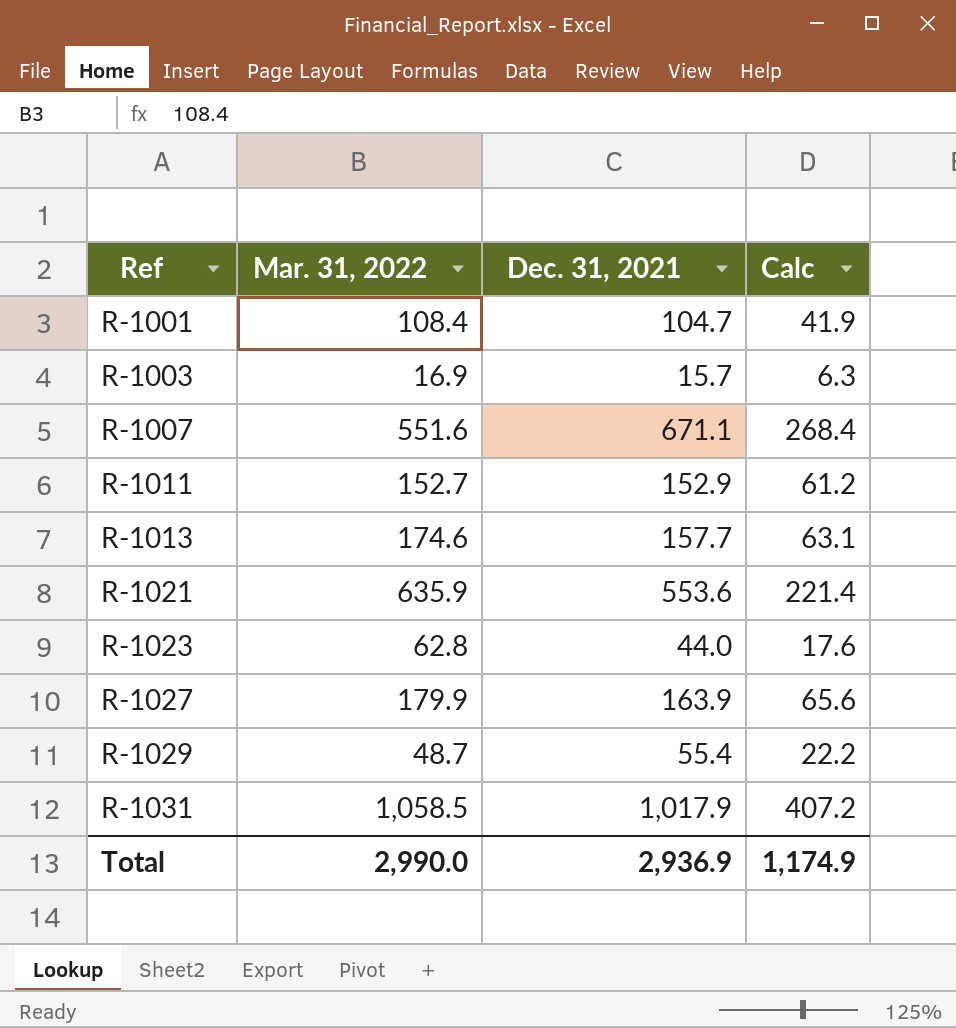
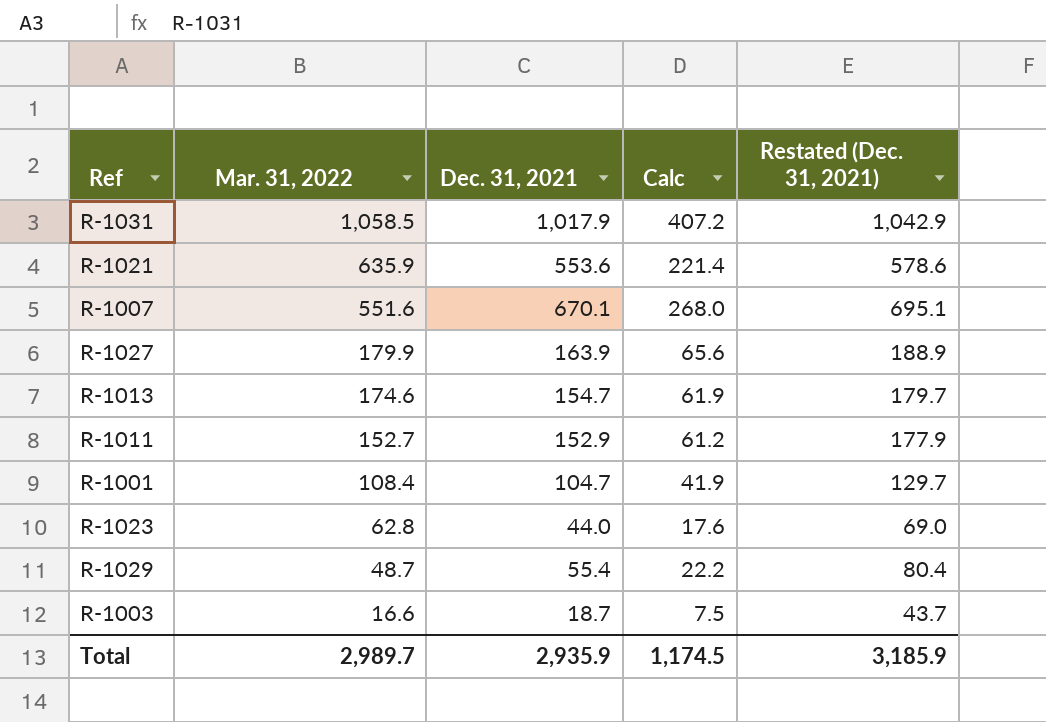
row order: Ref ascending -> Mar. 31, 2022 descending
column Restated (Dec. 31, 2021) | formula: none -> [Dec. 31, 2021] + 25
R-1007 | Dec. 31, 2021: 671.1 -> 670.1
R-1007 | Calc: 268.4 -> 268.0
R-1013 | Dec. 31, 2021: 157.7 -> 154.7
R-1013 | Calc: 63.1 -> 61.9
R-1003 | Mar. 31, 2022: 16.9 -> 16.6
R-1003 | Dec. 31, 2021: 15.7 -> 18.7
R-1003 | Calc: 6.3 -> 7.5
Total | Mar. 31, 2022: 2,990.0 -> 2,989.7
Total | Dec. 31, 2021: 2,936.9 -> 2,935.9
Total | Calc: 1,174.9 -> 1,174.5

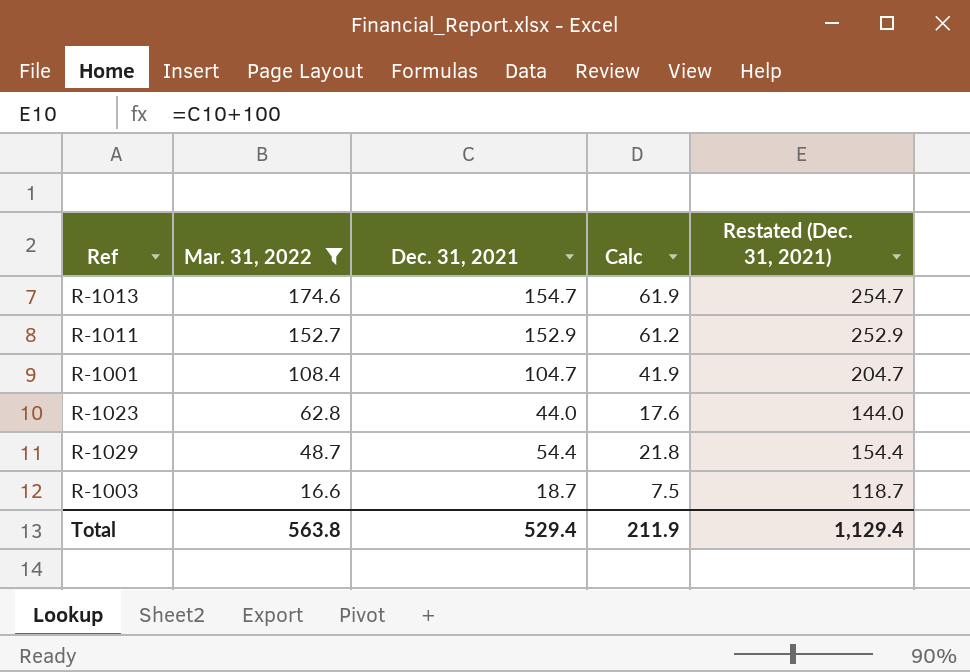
filter: none -> Mar. 31, 2022 <= 174.6
column Restated (Dec. 31, 2021) | formula: [Dec. 31, 2021] + 25 -> [Dec. 31, 2021] + 100
R-1029 | Dec. 31, 2021: 55.4 -> 54.4
R-1029 | Calc: 22.2 -> 21.8
Total | Mar. 31, 2022: 2,989.7 -> 563.8
Total | Dec. 31, 2021: 2,935.9 -> 529.4
Total | Calc: 1,174.5 -> 211.9
Total | Restated (Dec. 31, 2021): 3,185.9 -> 1,129.4

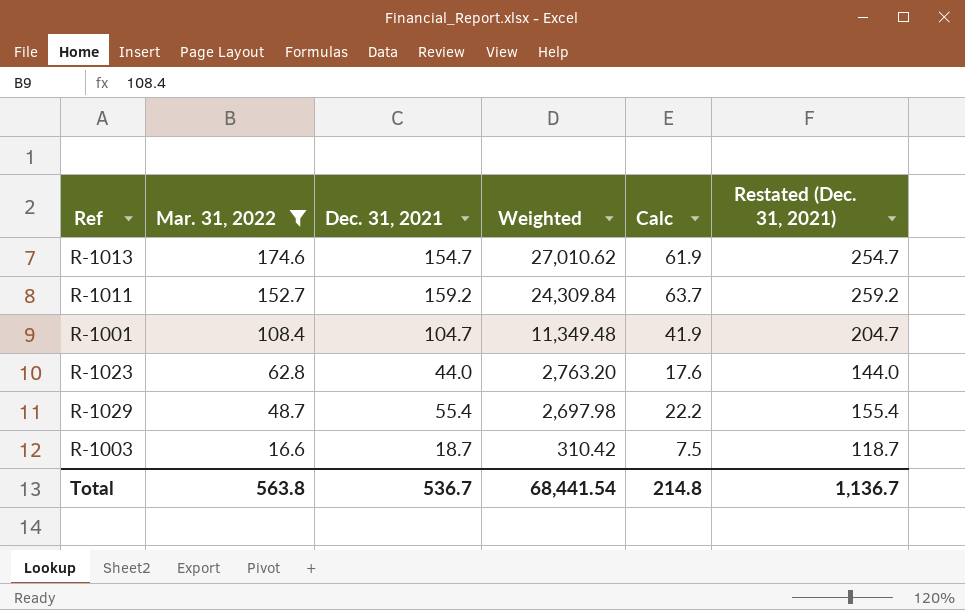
column Weighted | formula: none -> [Mar. 31, 2022] * [Dec. 31, 2021]
R-1011 | Dec. 31, 2021: 152.9 -> 159.2
R-1011 | Calc: 61.2 -> 63.7
R-1011 | Restated (Dec. 31, 2021): 252.9 -> 259.2
R-1029 | Dec. 31, 2021: 54.4 -> 55.4
R-1029 | Calc: 21.8 -> 22.2
R-1029 | Restated (Dec. 31, 2021): 154.4 -> 155.4
Total | Dec. 31, 2021: 529.4 -> 536.7
Total | Calc: 211.9 -> 214.8
Total | Restated (Dec. 31, 2021): 1,129.4 -> 1,136.7

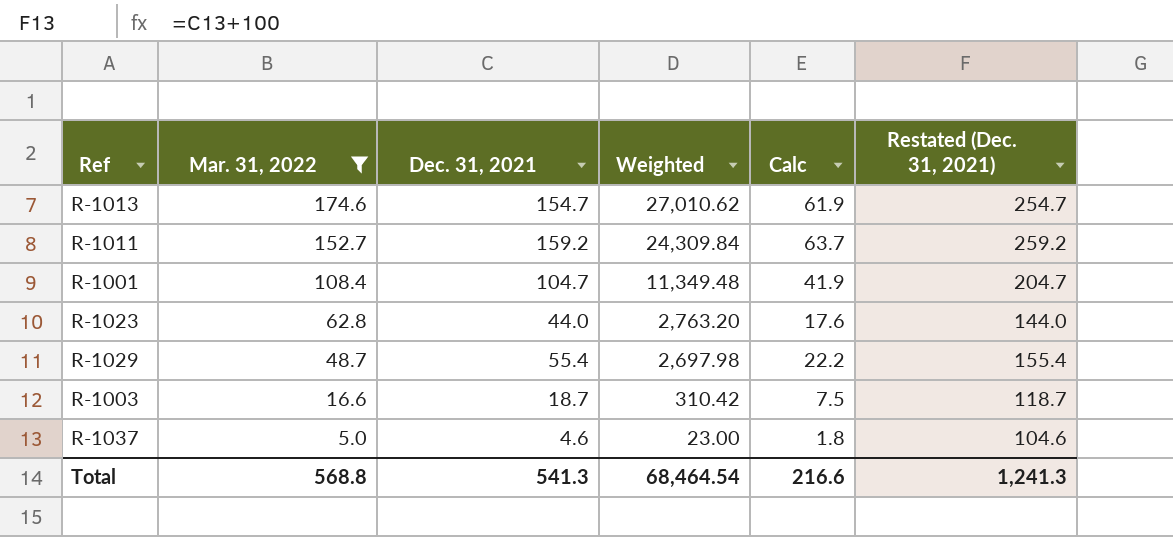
row R-1037: none -> 5.0 | 4.6 | 23.00 | 1.8 | 104.6
Total | Mar. 31, 2022: 563.8 -> 568.8
Total | Dec. 31, 2021: 536.7 -> 541.3
Total | Weighted: 68,441.54 -> 68,464.54
Total | Calc: 214.8 -> 216.6
Total | Restated (Dec. 31, 2021): 1,136.7 -> 1,241.3

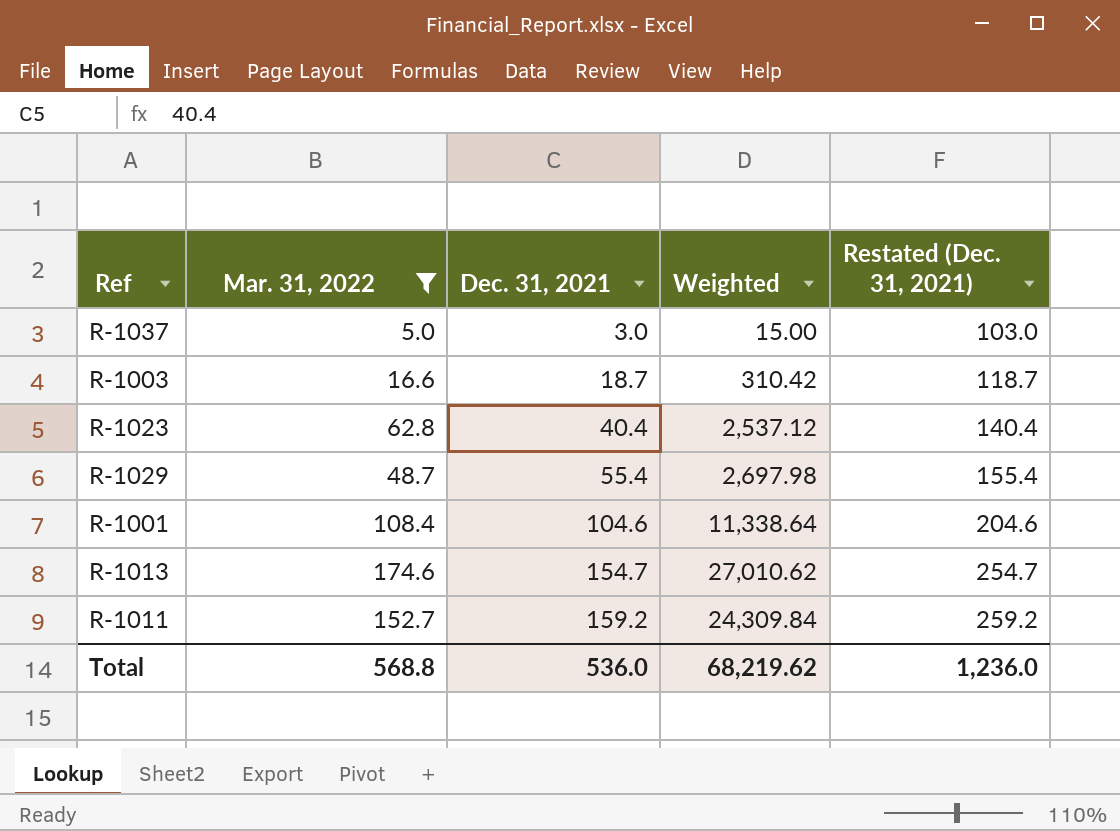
row order: Mar. 31, 2022 descending -> Dec. 31, 2021 ascending
column Calc | formula: [Dec. 31, 2021] * 0.4 -> none
R-1037 | Dec. 31, 2021: 4.6 -> 3.0
R-1037 | Weighted: 23.00 -> 15.00
R-1037 | Restated (Dec. 31, 2021): 104.6 -> 103.0
R-1023 | Dec. 31, 2021: 44.0 -> 40.4
R-1023 | Weighted: 2,763.20 -> 2,537.12
R-1023 | Restated (Dec. 31, 2021): 144.0 -> 140.4
R-1001 | Dec. 31, 2021: 104.7 -> 104.6
R-1001 | Weighted: 11,349.48 -> 11,338.64
R-1001 | Restated (Dec. 31, 2021): 204.7 -> 204.6
Total | Dec. 31, 2021: 541.3 -> 536.0
Total | Weighted: 68,464.54 -> 68,219.62
Total | Restated (Dec. 31, 2021): 1,241.3 -> 1,236.0

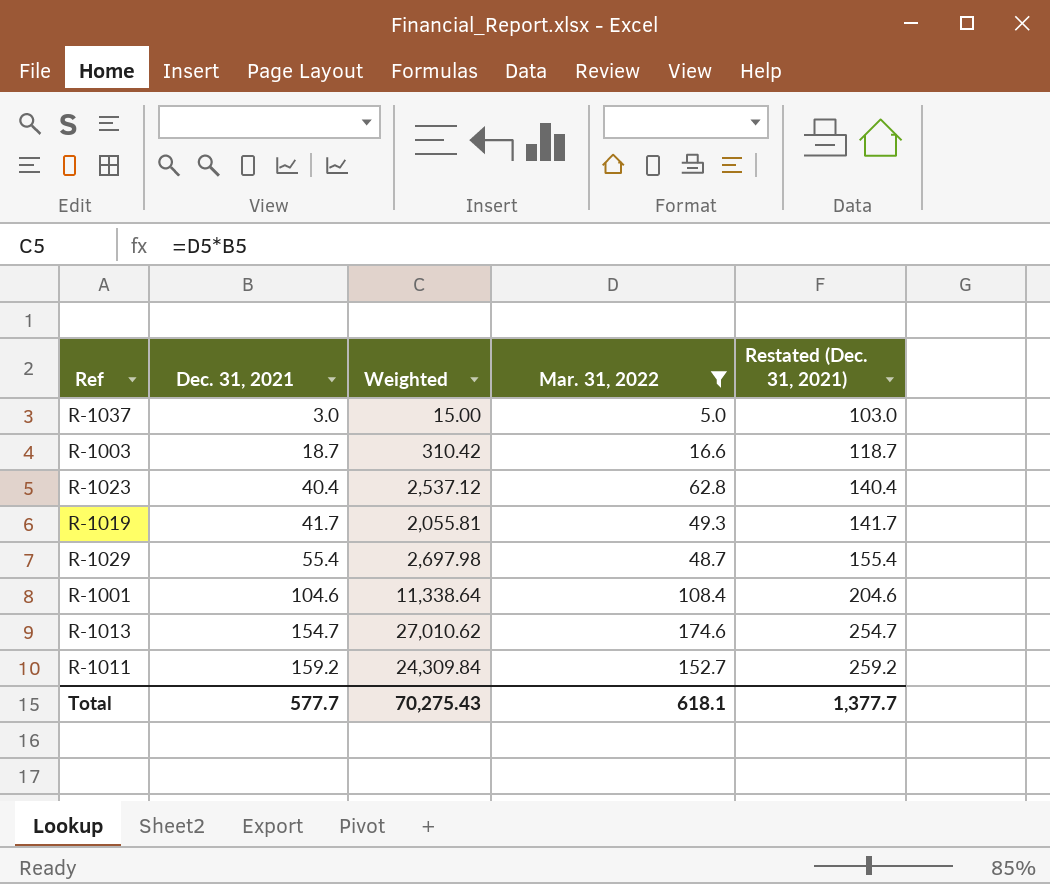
column Mar. 31, 2022 | position: 2 -> 4
row R-1019: none -> 41.7 | 2,055.81 | 49.3 | 141.7
Total | Dec. 31, 2021: 536.0 -> 577.7
Total | Weighted: 68,219.62 -> 70,275.43
Total | Mar. 31, 2022: 568.8 -> 618.1
Total | Restated (Dec. 31, 2021): 1,236.0 -> 1,377.7

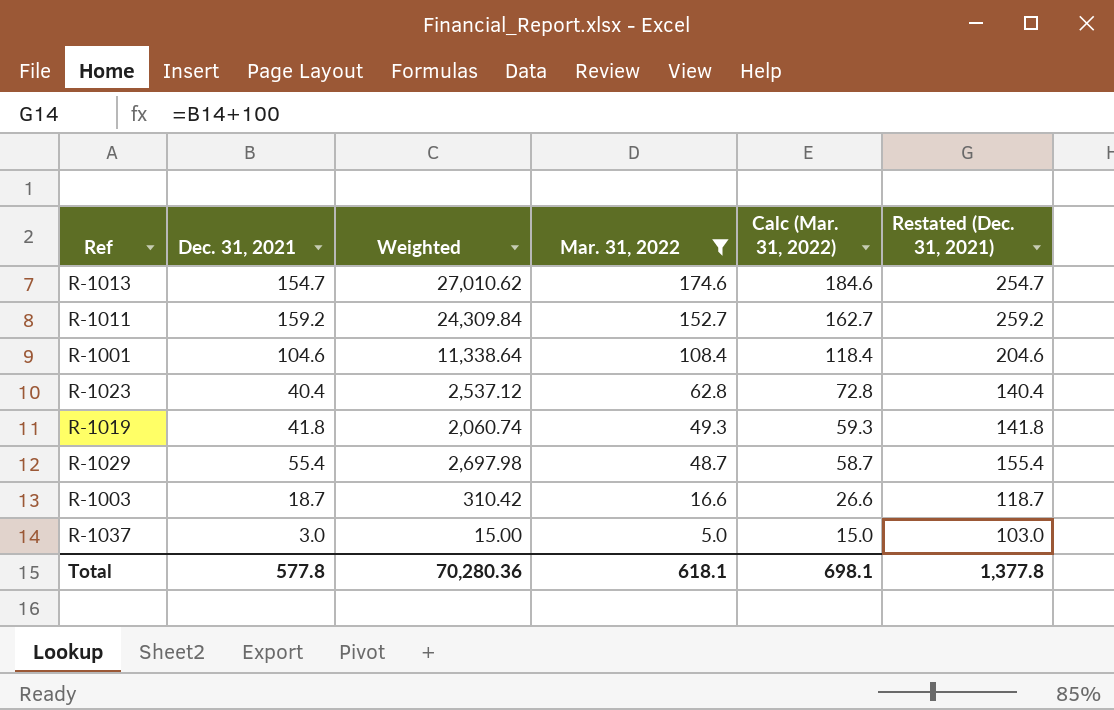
row order: Dec. 31, 2021 ascending -> Mar. 31, 2022 descending
column Calc (Mar. 31, 2022) | formula: none -> [Mar. 31, 2022] + 10
R-1019 | Dec. 31, 2021: 41.7 -> 41.8
R-1019 | Weighted: 2,055.81 -> 2,060.74
R-1019 | Restated (Dec. 31, 2021): 141.7 -> 141.8
Total | Dec. 31, 2021: 577.7 -> 577.8
Total | Weighted: 70,275.43 -> 70,280.36
Total | Restated (Dec. 31, 2021): 1,377.7 -> 1,377.8

